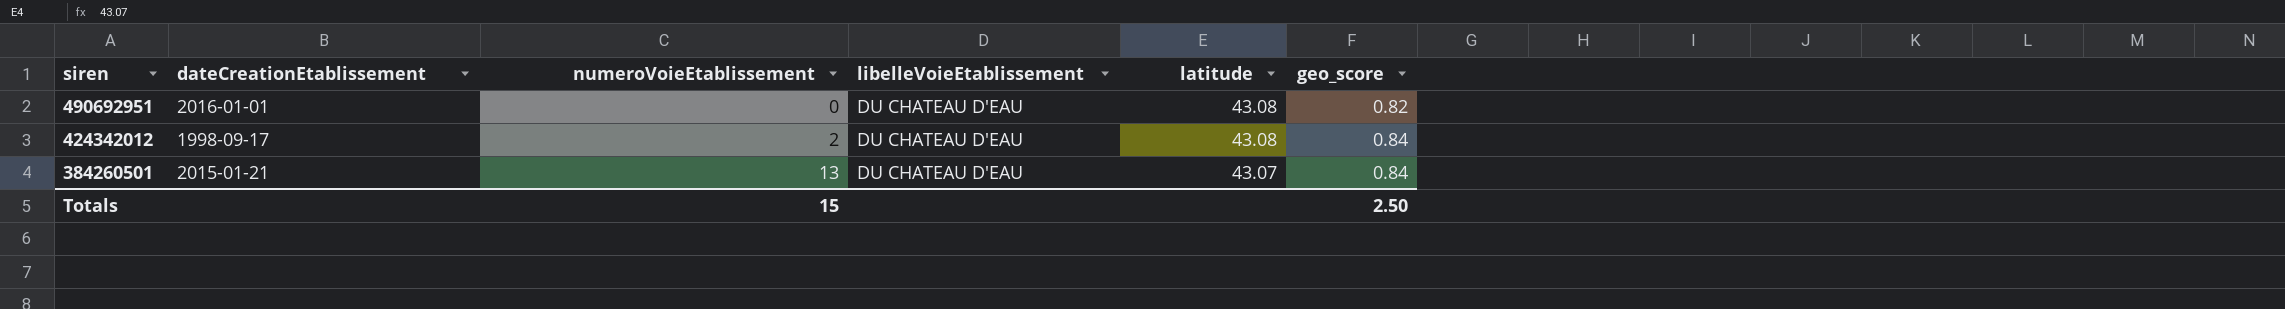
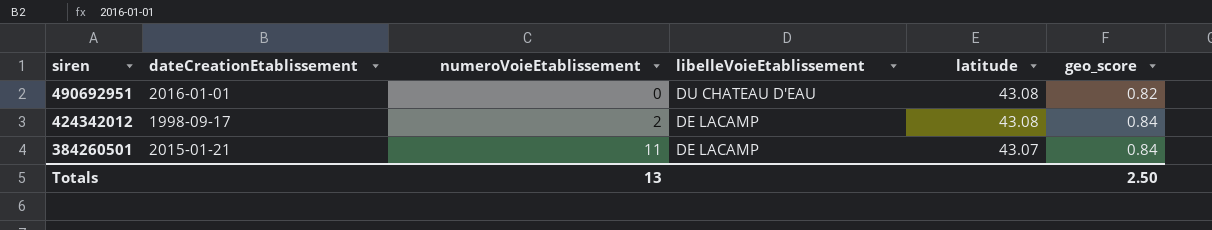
424342012 | libelleVoieEtablissement: DU CHATEAU D'EAU -> DE LACAMP
384260501 | numeroVoieEtablissement: 13 -> 11
384260501 | libelleVoieEtablissement: DU CHATEAU D'EAU -> DE LACAMP
Totals | numeroVoieEtablissement: 15 -> 13

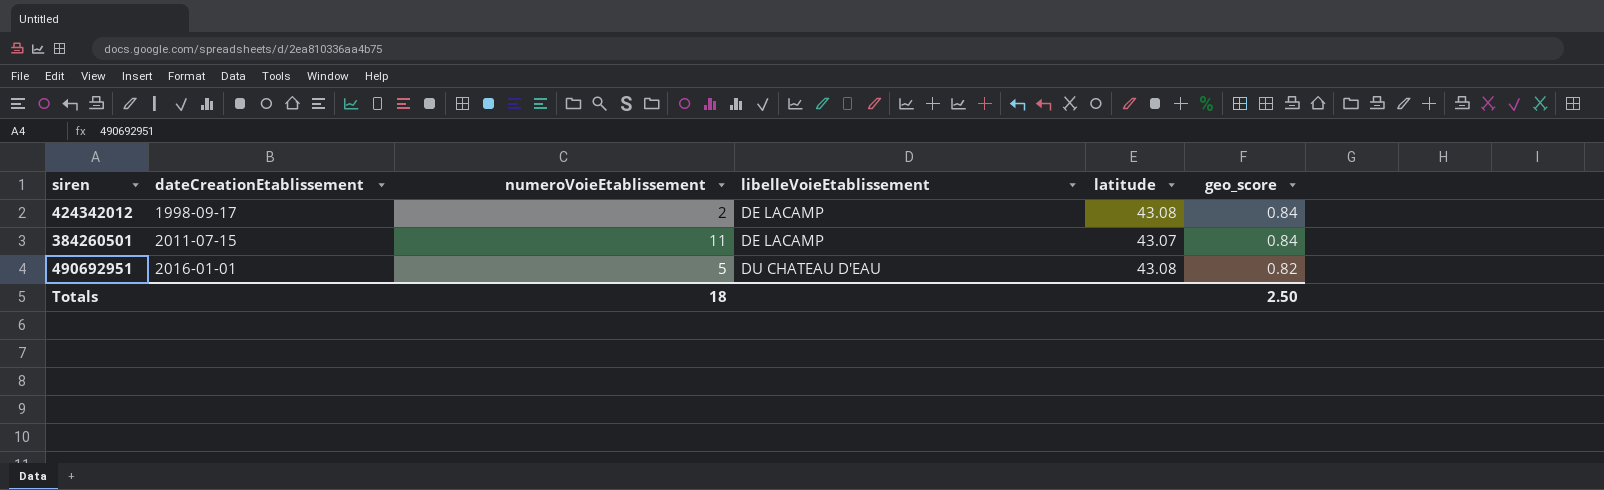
row order: siren descending -> dateCreationEtablissement ascending
384260501 | dateCreationEtablissement: 2015-01-21 -> 2011-07-15
490692951 | numeroVoieEtablissement: 0 -> 5
Totals | numeroVoieEtablissement: 13 -> 18

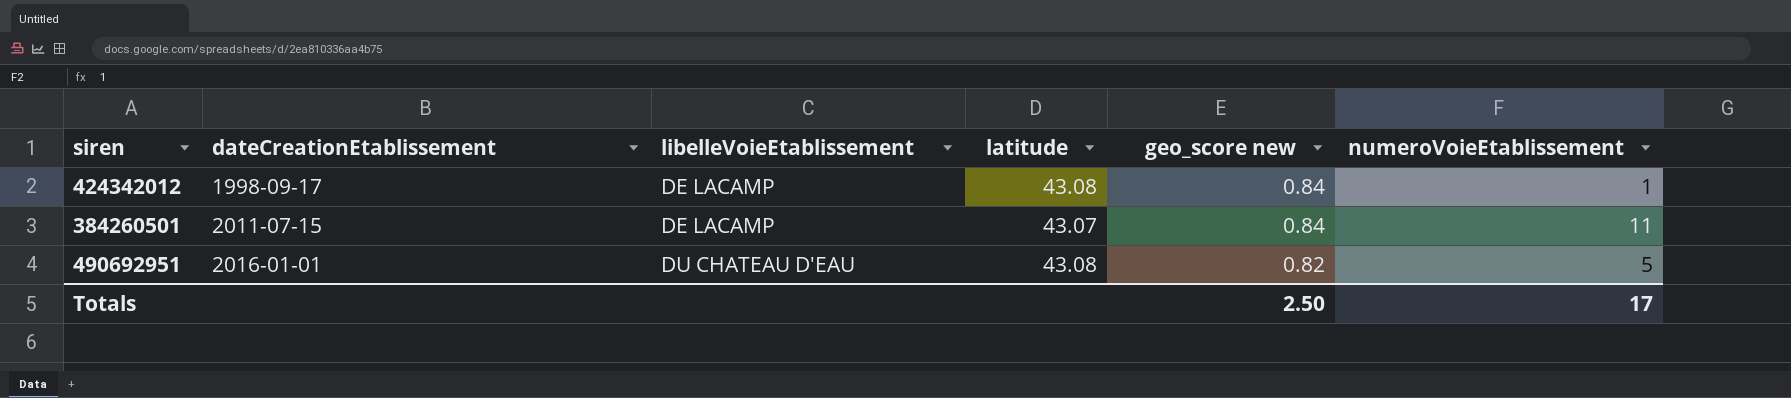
column name: geo_score -> geo_score new
column numeroVoieEtablissement | position: 3 -> 6
424342012 | numeroVoieEtablissement: 2 -> 1
Totals | numeroVoieEtablissement: 18 -> 17

